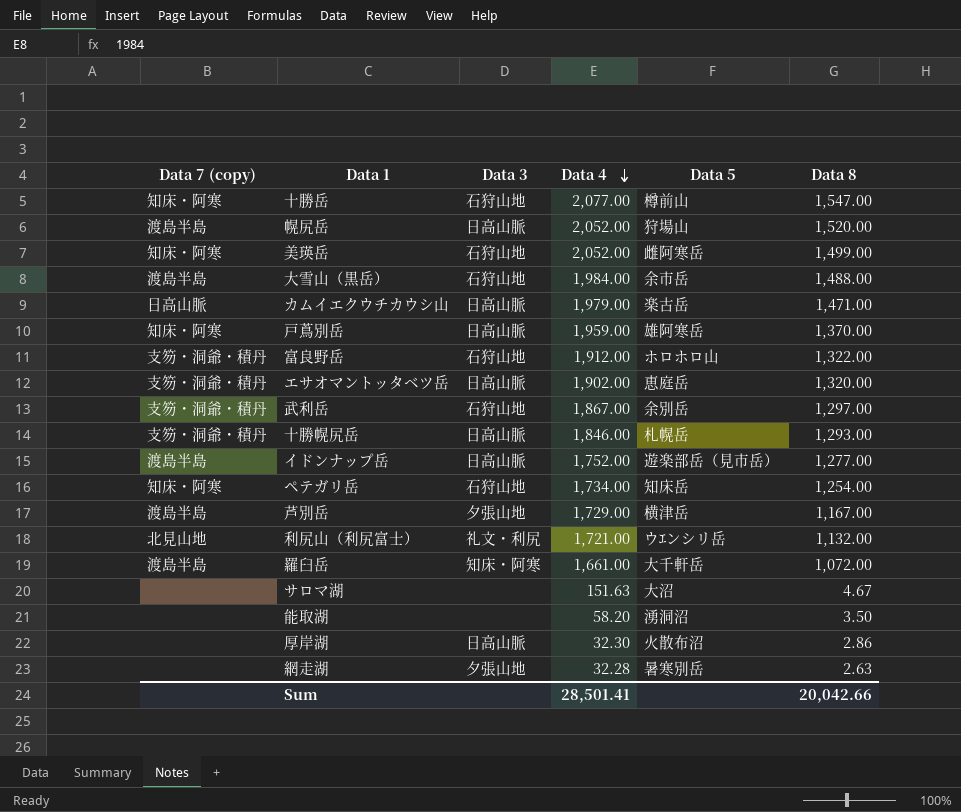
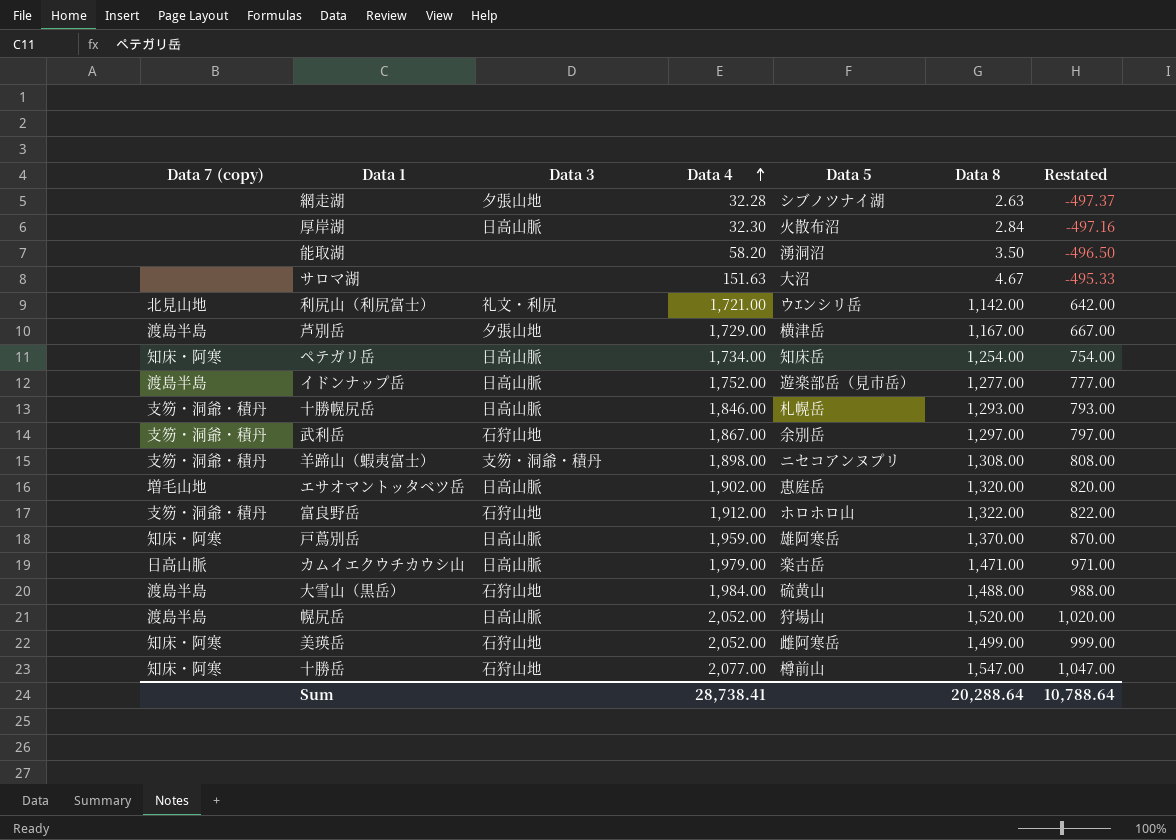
row order: Data 4 descending -> Data 4 ascending
column Restated | formula: none -> [Data 8] - 500
row 羅臼岳: 渡島半島 | 知床・阿寒 | 1,661.00 | 大千軒岳 | 1,072.00 -> none
網走湖 | Data 5: 暑寒別岳 -> シブノツナイ湖
厚岸湖 | Data 8: 2.86 -> 2.84
利尻山（利尻富士） | Data 8: 1,132.00 -> 1,142.00
ペテガリ岳 | Data 3: 石狩山地 -> 日高山脈
row 羊蹄山（蝦夷富士）: none -> 支笏・洞爺・積丹 | 支笏・洞爺・積丹 | 1,898.00 | ニセコアンヌプリ | 1,308.00 | 808.00
エサオマントッタベツ岳 | Data 7 (copy): 支笏・洞爺・積丹 -> 増毛山地
大雪山（黒岳） | Data 5: 余市岳 -> 硫黄山
Sum | Data 4: 28,501.41 -> 28,738.41
Sum | Data 8: 20,042.66 -> 20,288.64

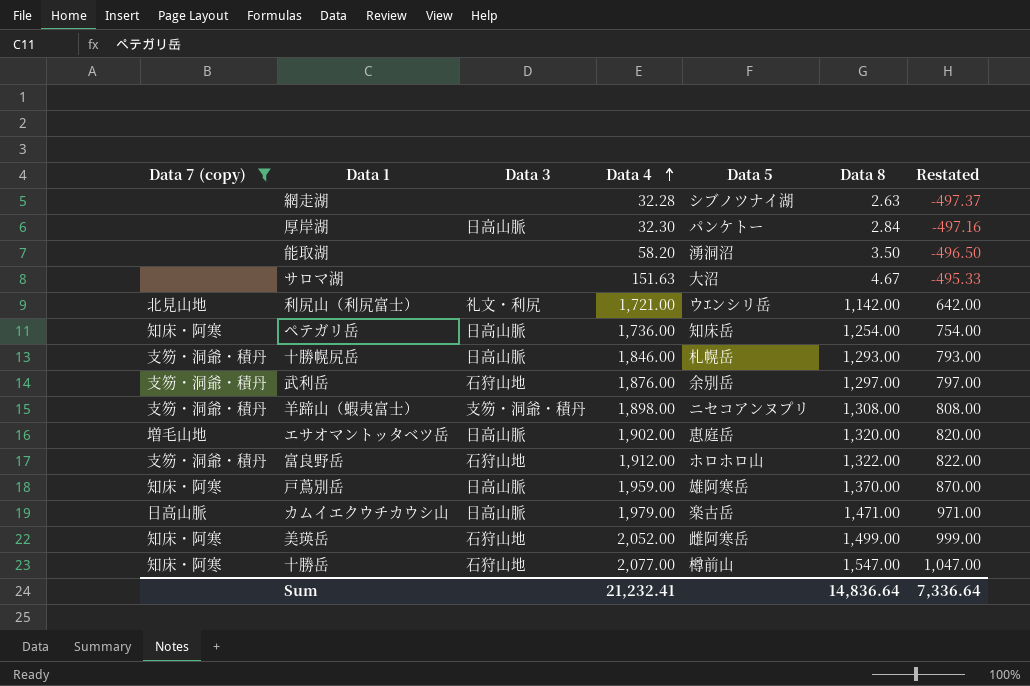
filter: none -> Data 7 (copy) != 渡島半島
網走湖 | Data 3: 夕張山地 -> none
厚岸湖 | Data 5: 火散布沼 -> パンケトー
ペテガリ岳 | Data 4: 1,734.00 -> 1,736.00
武利岳 | Data 4: 1,867.00 -> 1,876.00
Sum | Data 4: 28,738.41 -> 21,232.41
Sum | Data 8: 20,288.64 -> 14,836.64
Sum | Restated: 10,788.64 -> 7,336.64

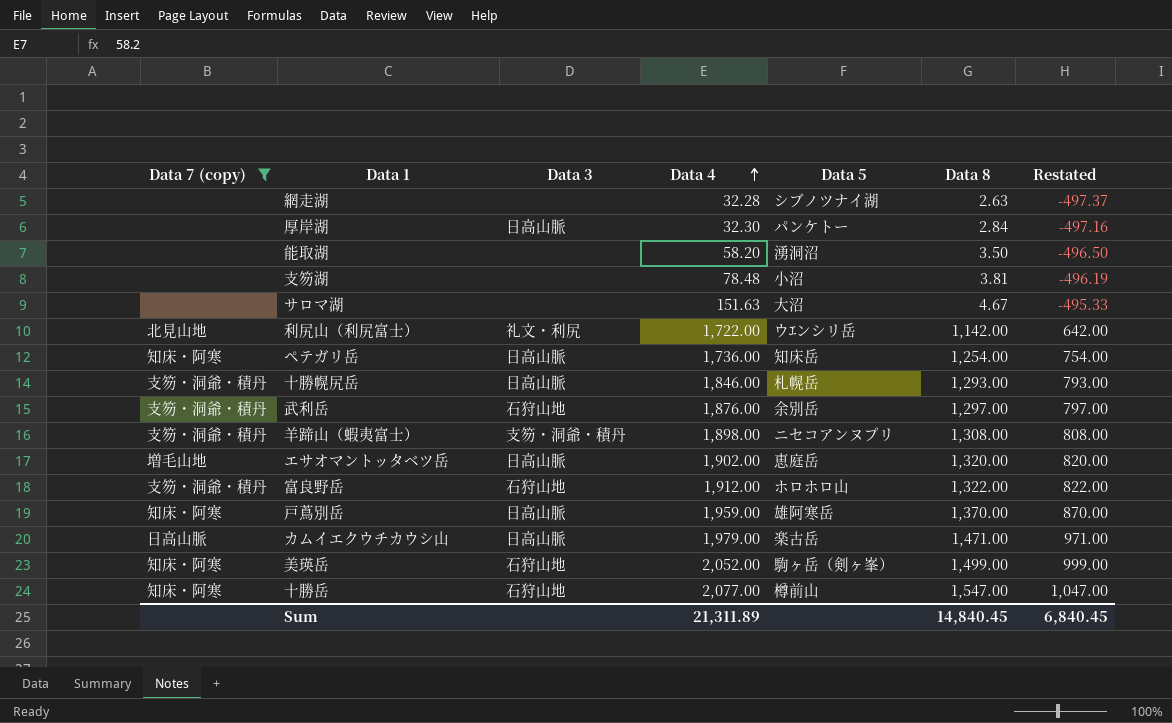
row 支笏湖: none -> none | none | 78.48 | 小沼 | 3.81 | -496.19
利尻山（利尻富士） | Data 4: 1,721.00 -> 1,722.00
美瑛岳 | Data 5: 雌阿寒岳 -> 駒ヶ岳（剣ヶ峯）
Sum | Data 4: 21,232.41 -> 21,311.89
Sum | Data 8: 14,836.64 -> 14,840.45
Sum | Restated: 7,336.64 -> 6,840.45

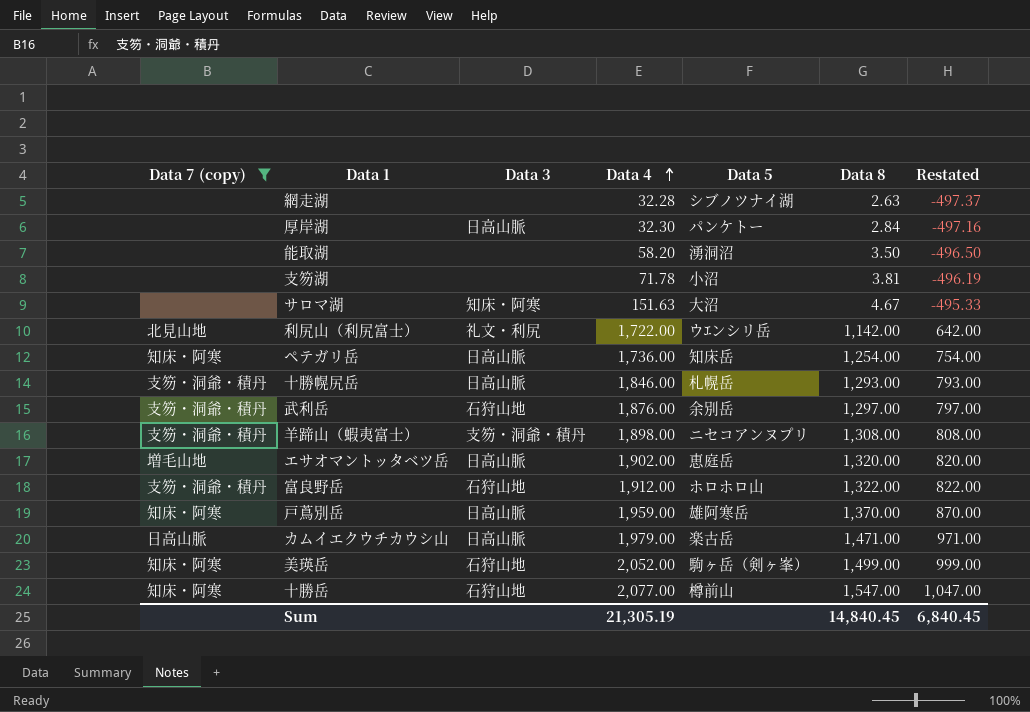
支笏湖 | Data 4: 78.48 -> 71.78
サロマ湖 | Data 3: none -> 知床・阿寒
Sum | Data 4: 21,311.89 -> 21,305.19

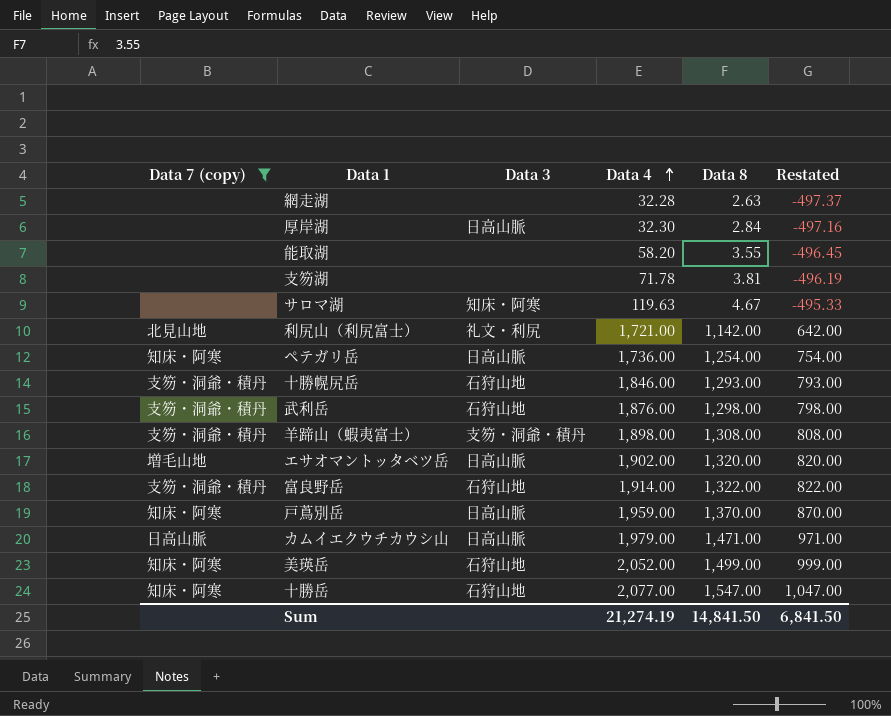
column Data 5 | position: 5 -> none
能取湖 | Data 8: 3.50 -> 3.55
能取湖 | Restated: -496.50 -> -496.45
サロマ湖 | Data 4: 151.63 -> 119.63
利尻山（利尻富士） | Data 4: 1,722.00 -> 1,721.00
十勝幌尻岳 | Data 3: 日高山脈 -> 石狩山地
武利岳 | Data 8: 1,297.00 -> 1,298.00
武利岳 | Restated: 797.00 -> 798.00
富良野岳 | Data 4: 1,912.00 -> 1,914.00
Sum | Data 4: 21,305.19 -> 21,274.19
Sum | Data 8: 14,840.45 -> 14,841.50
Sum | Restated: 6,840.45 -> 6,841.50

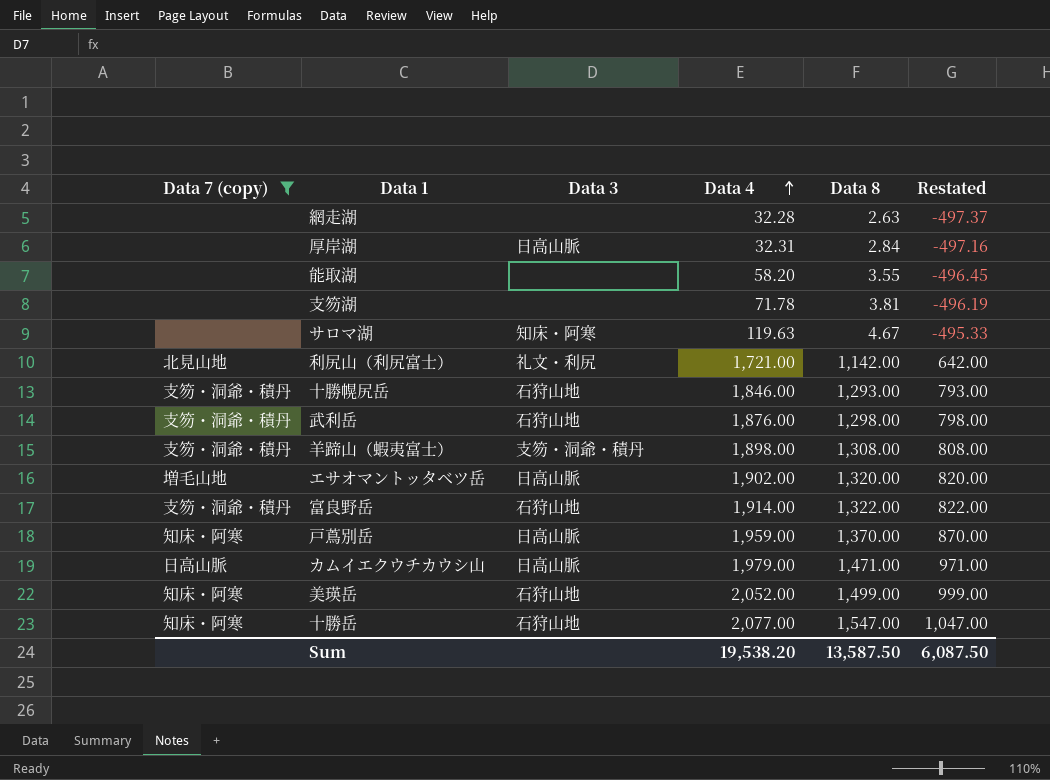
row ペテガリ岳: 知床・阿寒 | 日高山脈 | 1,736.00 | 1,254.00 | 754.00 -> none
厚岸湖 | Data 4: 32.30 -> 32.31
Sum | Data 4: 21,274.19 -> 19,538.20
Sum | Data 8: 14,841.50 -> 13,587.50
Sum | Restated: 6,841.50 -> 6,087.50

